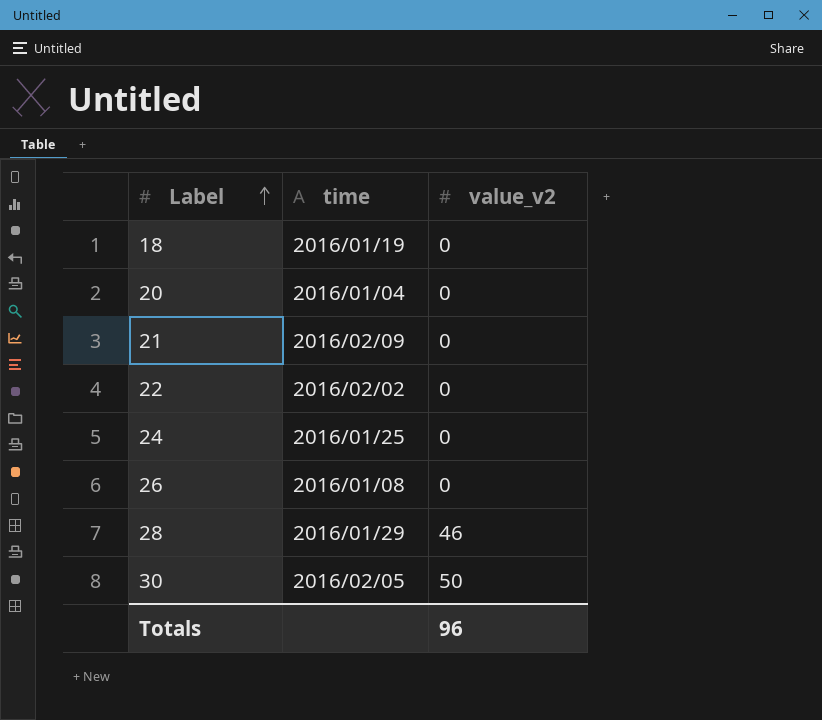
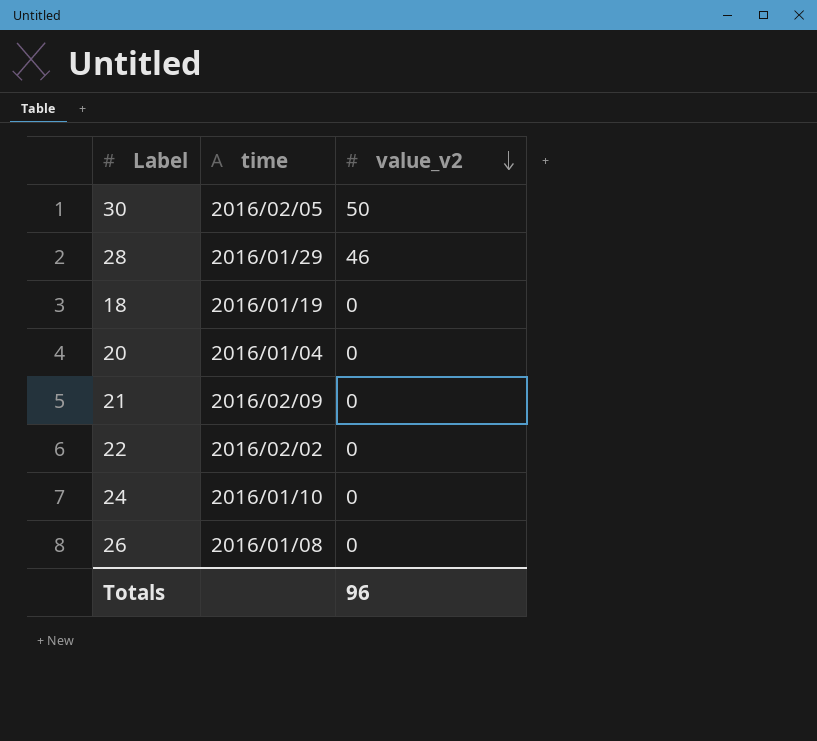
row order: Label ascending -> value_v2 descending
24 | time: 2016/01/25 -> 2016/01/10

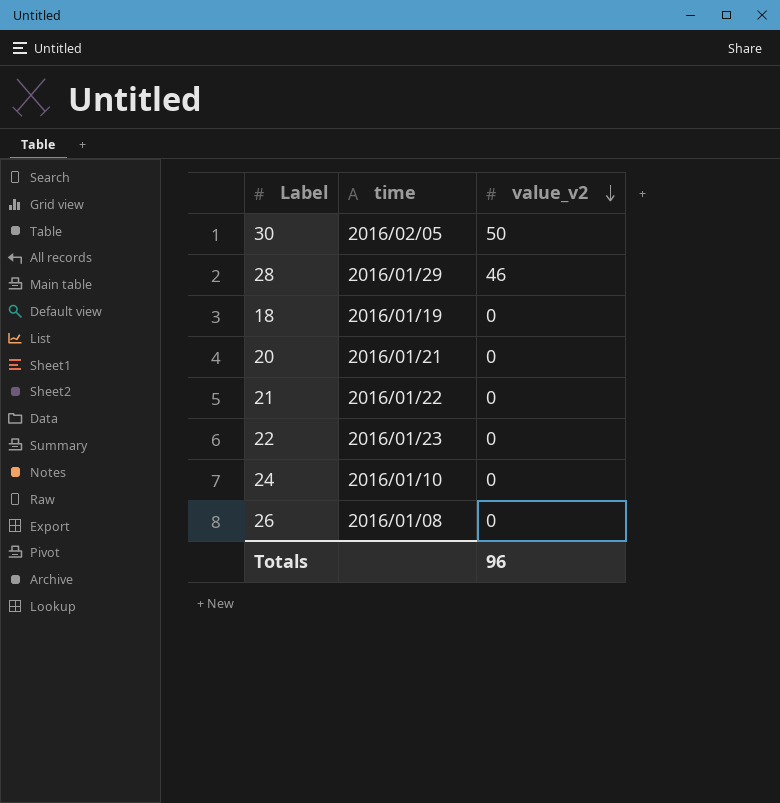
20 | time: 2016/01/04 -> 2016/01/21
21 | time: 2016/02/09 -> 2016/01/22
22 | time: 2016/02/02 -> 2016/01/23

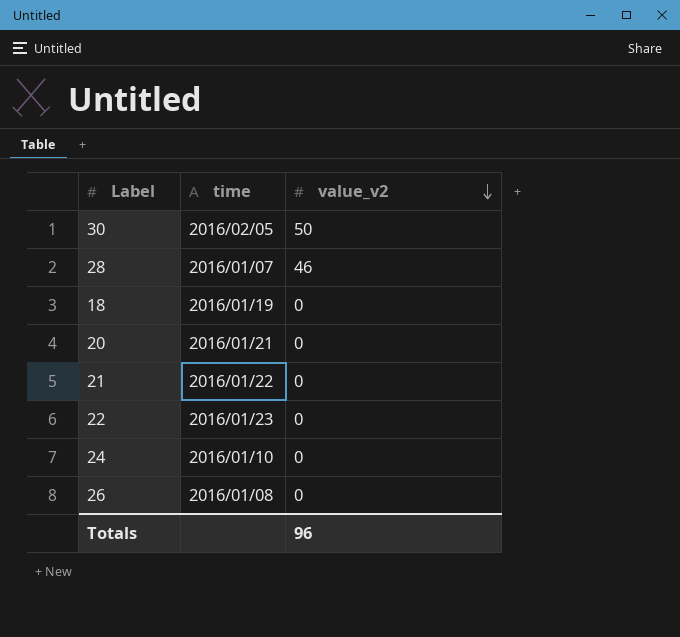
28 | time: 2016/01/29 -> 2016/01/07

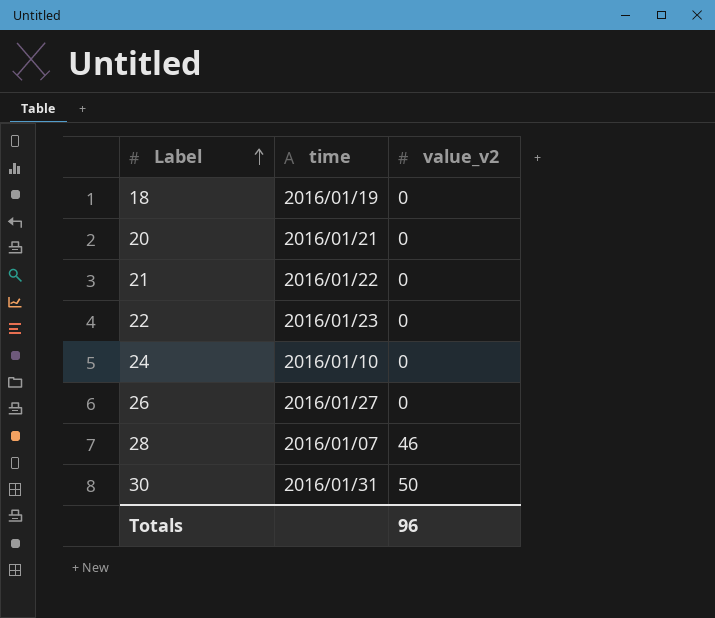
row order: value_v2 descending -> Label ascending
26 | time: 2016/01/08 -> 2016/01/27
30 | time: 2016/02/05 -> 2016/01/31

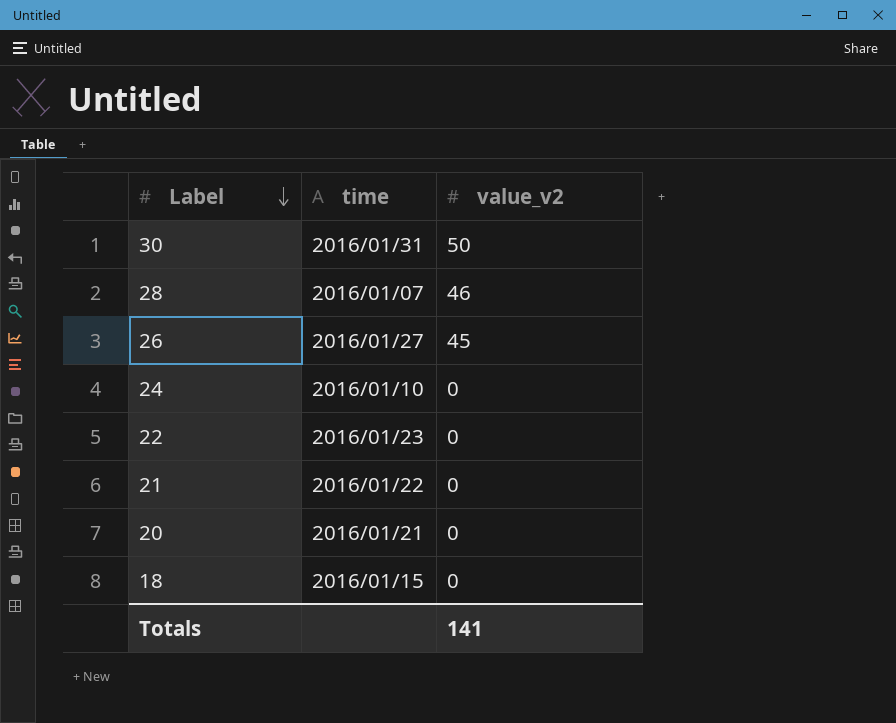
row order: Label ascending -> Label descending
26 | value_v2: 0 -> 45
18 | time: 2016/01/19 -> 2016/01/15
Totals | value_v2: 96 -> 141

